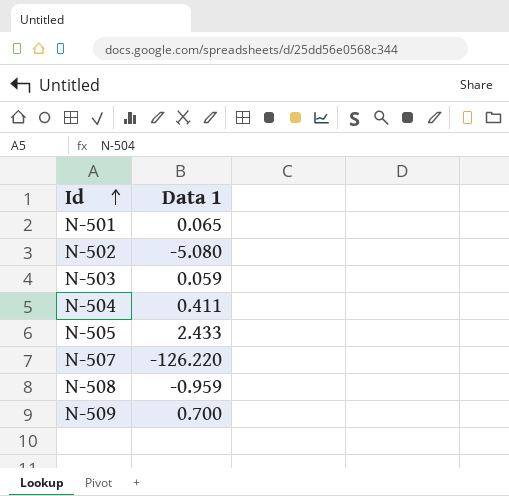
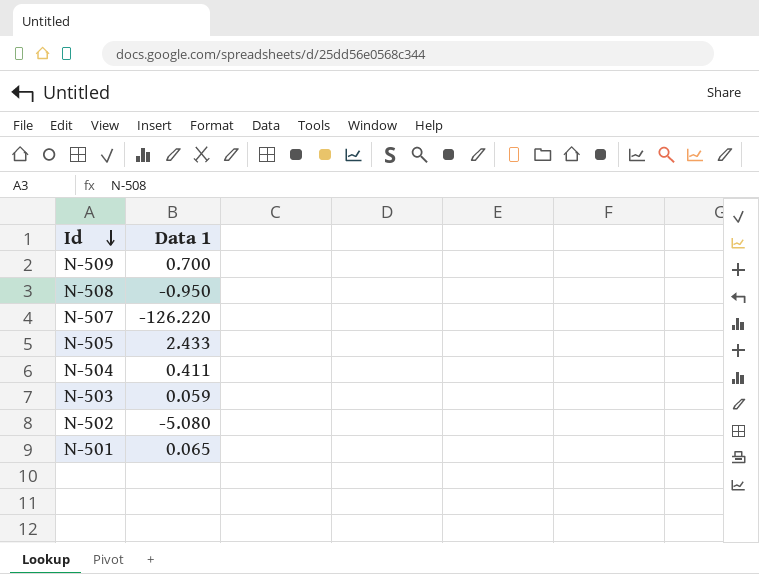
row order: Id ascending -> Id descending
N-508 | Data 1: -0.959 -> -0.950

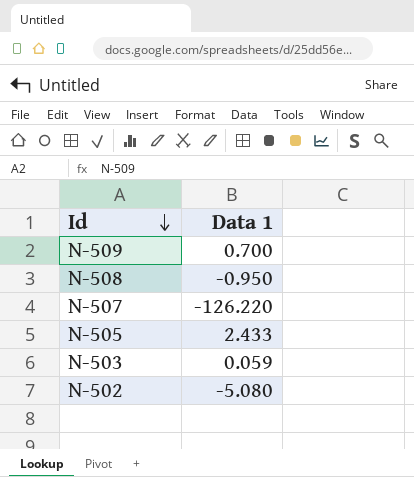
row N-504: 0.411 -> none
row N-501: 0.065 -> none

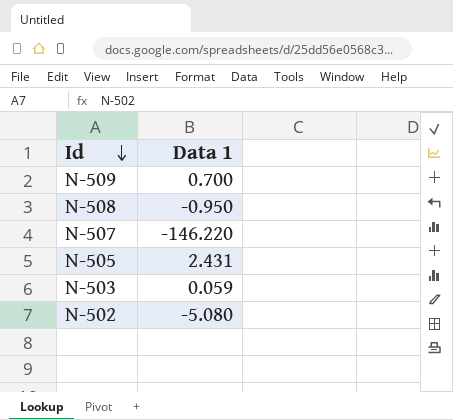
N-507 | Data 1: -126.220 -> -146.220
N-505 | Data 1: 2.433 -> 2.431

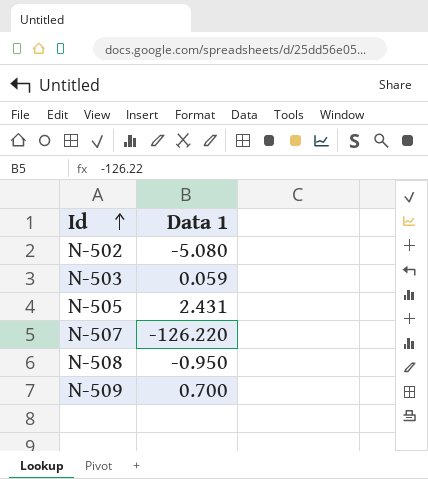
row order: Id descending -> Id ascending
N-507 | Data 1: -146.220 -> -126.220

